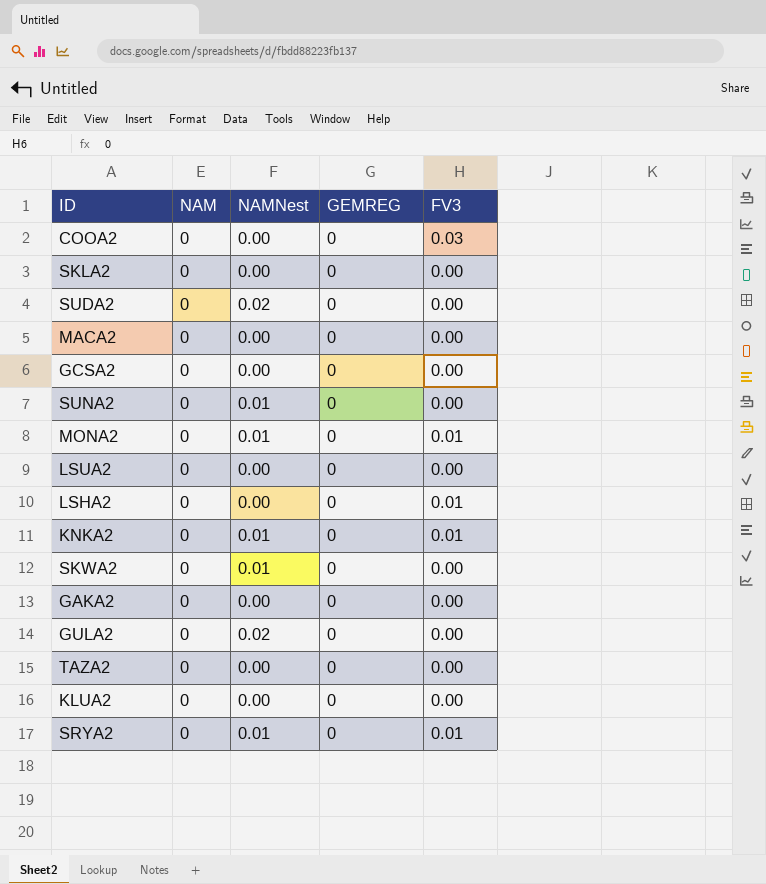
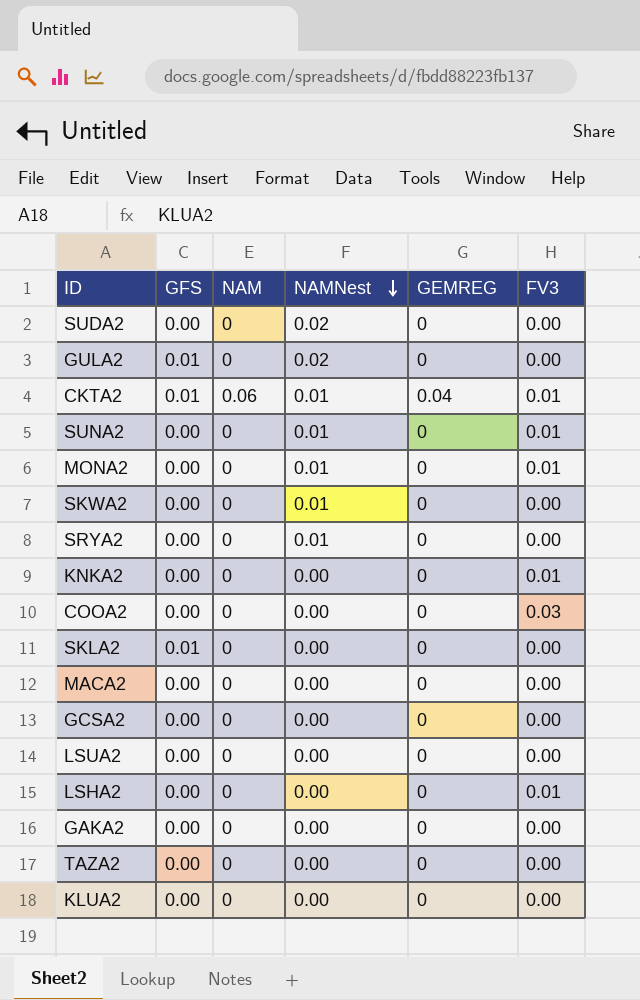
row order: none -> NAMNest descending
column GFS | position: none -> 2
row CKTA2: none -> 0.01 | 0.06 | 0.01 | 0.04 | 0.01
SUNA2 | FV3: 0.00 -> 0.01
SRYA2 | FV3: 0.01 -> 0.00
KNKA2 | NAMNest: 0.01 -> 0.00

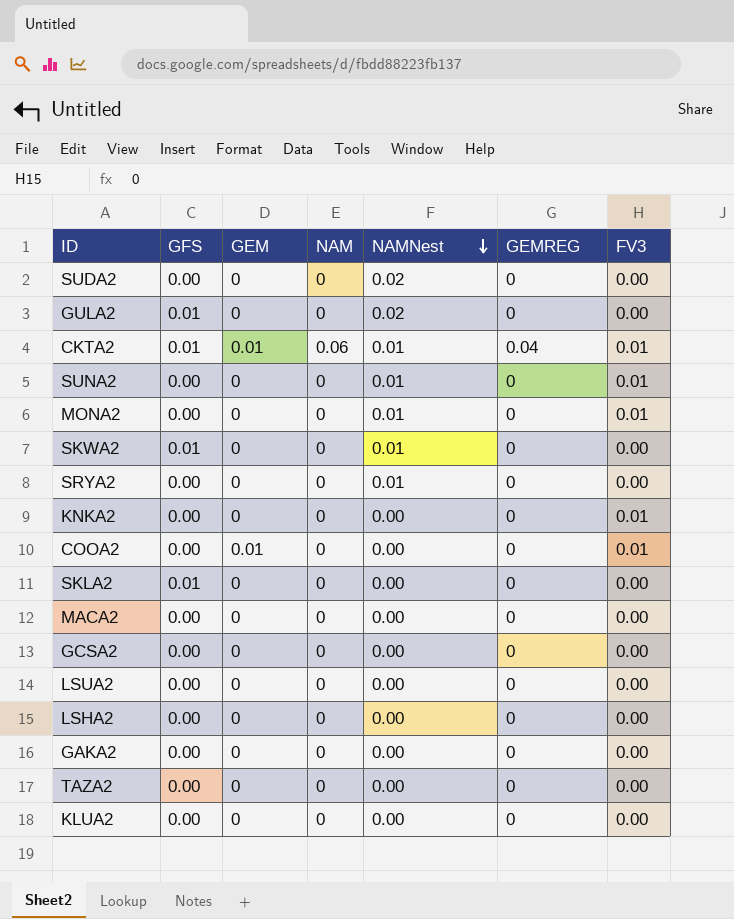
column GEM | position: none -> 3
SKWA2 | GFS: 0.00 -> 0.01
COOA2 | FV3: 0.03 -> 0.01
LSHA2 | FV3: 0.01 -> 0.00

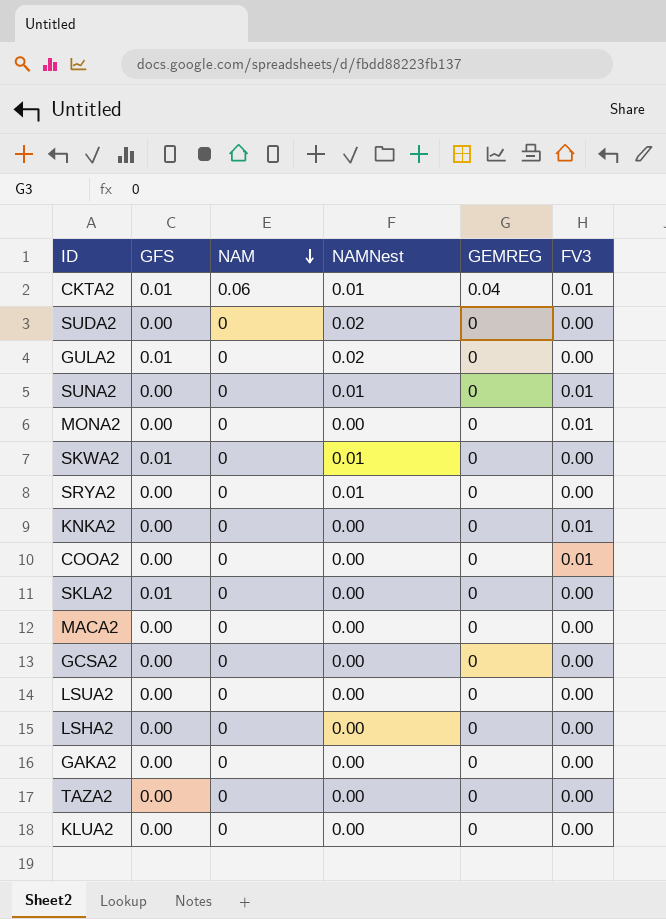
row order: NAMNest descending -> NAM descending
column GEM | position: 3 -> none
MONA2 | NAMNest: 0.01 -> 0.00

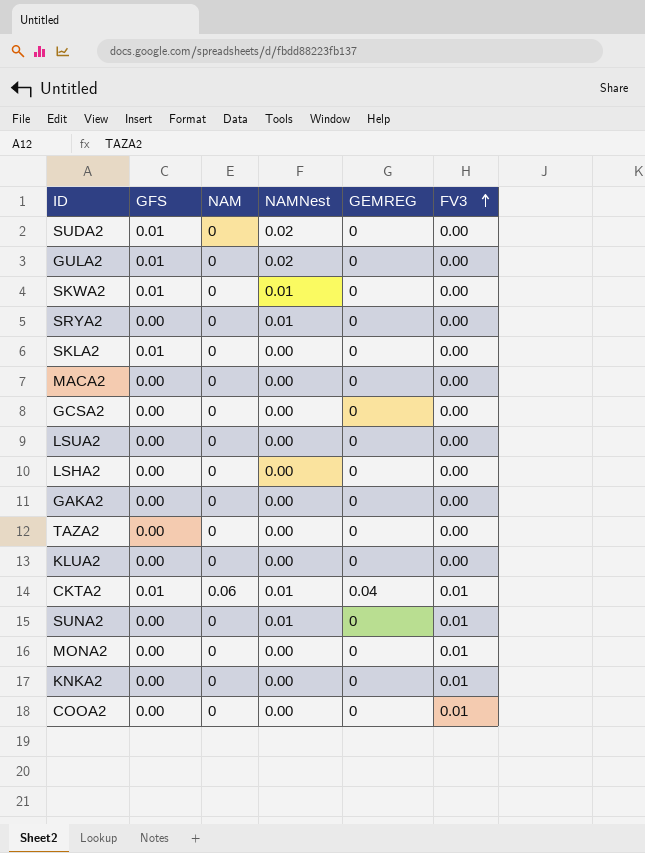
row order: NAM descending -> FV3 ascending
SUDA2 | GFS: 0.00 -> 0.01

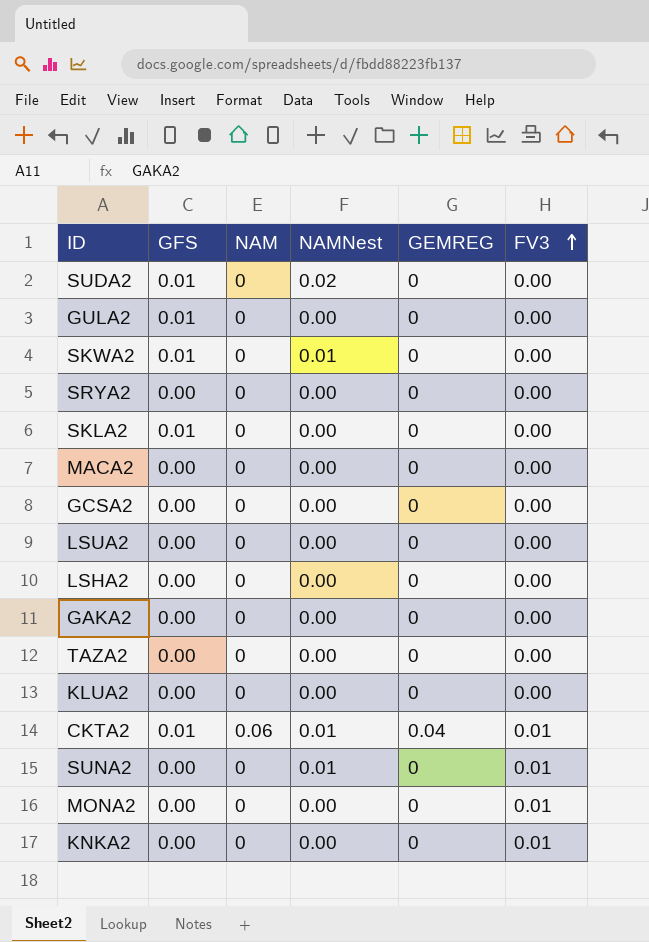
row COOA2: 0.00 | 0 | 0.00 | 0 | 0.01 -> none
GULA2 | NAMNest: 0.02 -> 0.00
SRYA2 | NAMNest: 0.01 -> 0.00

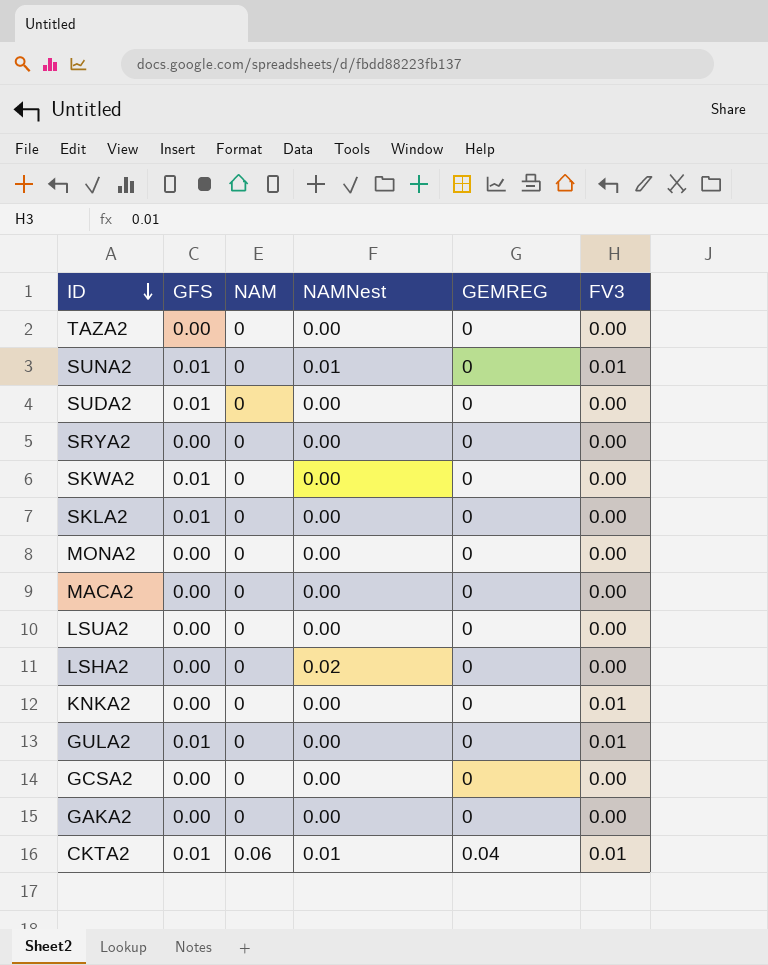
row order: FV3 ascending -> ID descending
row KLUA2: 0.00 | 0 | 0.00 | 0 | 0.00 -> none
SUNA2 | GFS: 0.00 -> 0.01
SUDA2 | NAMNest: 0.02 -> 0.00
SKWA2 | NAMNest: 0.01 -> 0.00
MONA2 | FV3: 0.01 -> 0.00
LSHA2 | NAMNest: 0.00 -> 0.02
GULA2 | FV3: 0.00 -> 0.01

